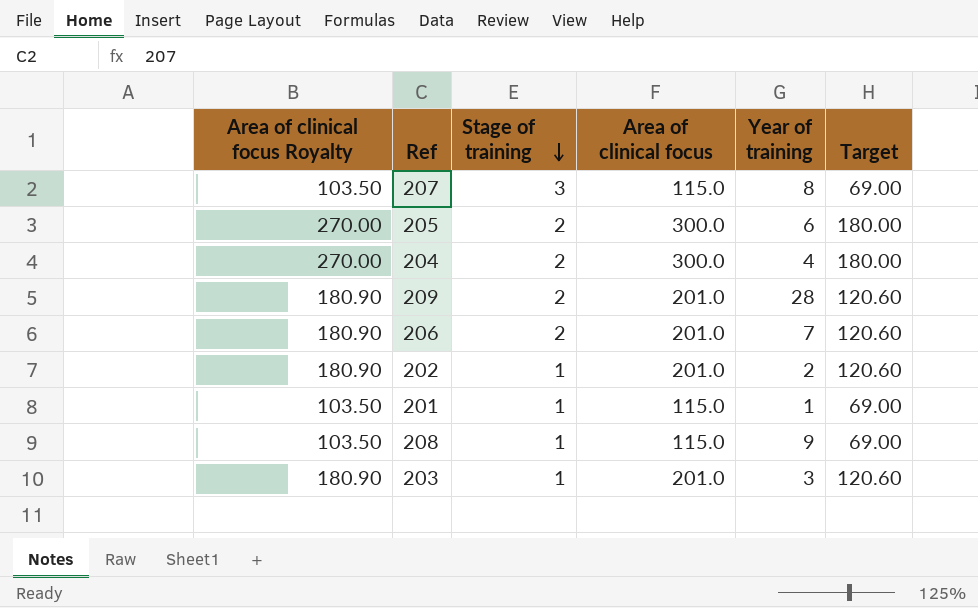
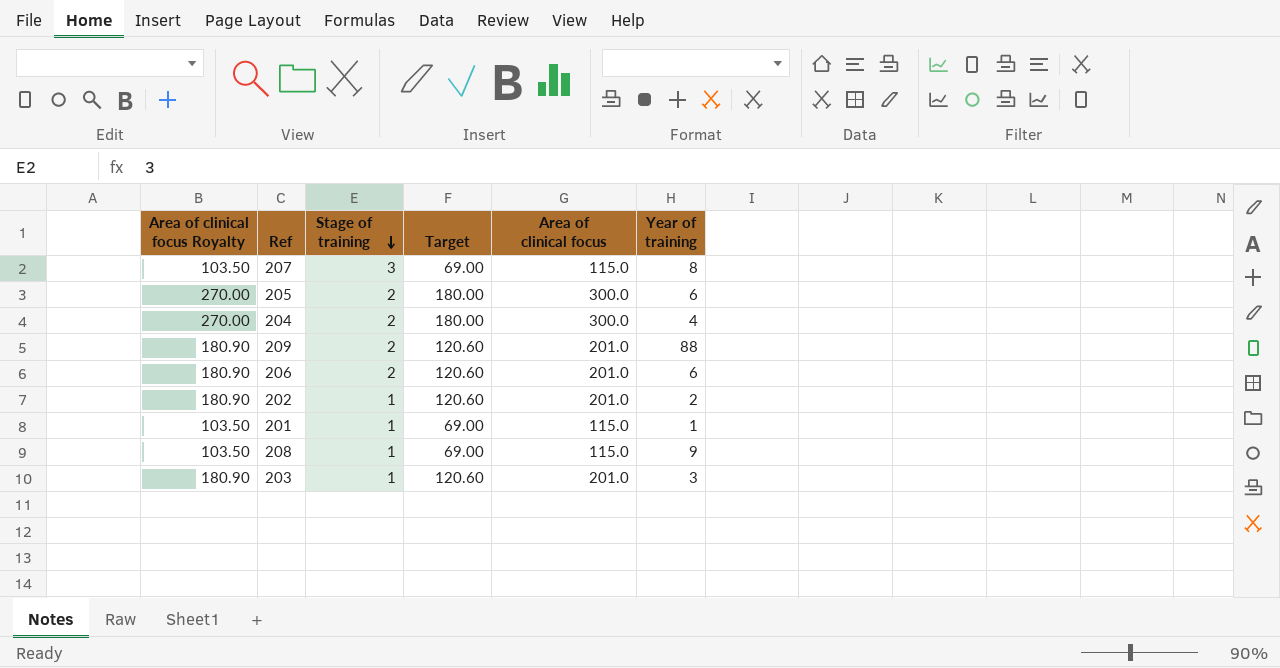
column Target | position: 6 -> 4
209 | Year of training: 28 -> 88
206 | Year of training: 7 -> 6

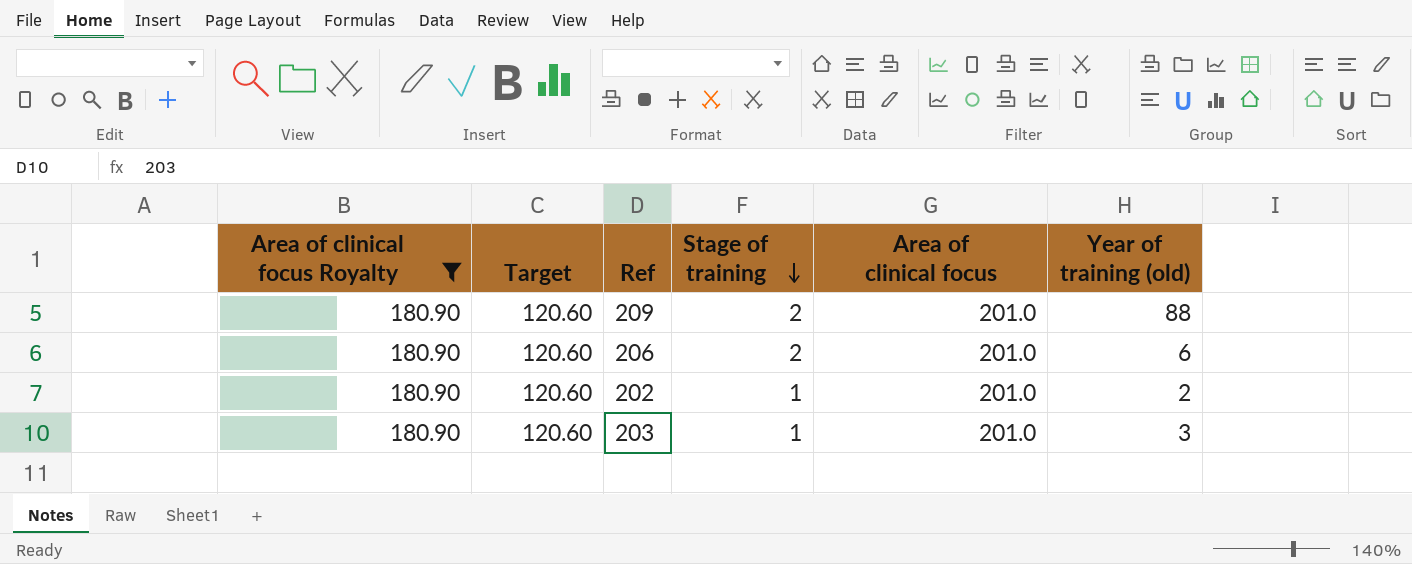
filter: none -> Area of clinical focus Royalty = 180.90
column Target | position: 4 -> 2
column name: Year of training -> Year of training (old)

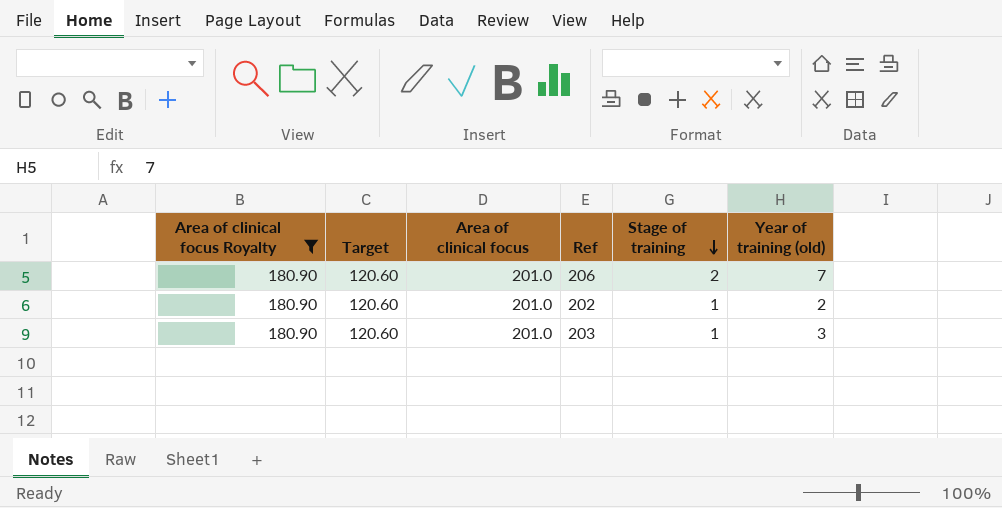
column Area of clinical focus | position: 5 -> 3
row 209: 180.90 | 120.60 | 2 | 201.0 | 88 -> none
206 | Year of training (old): 6 -> 7

